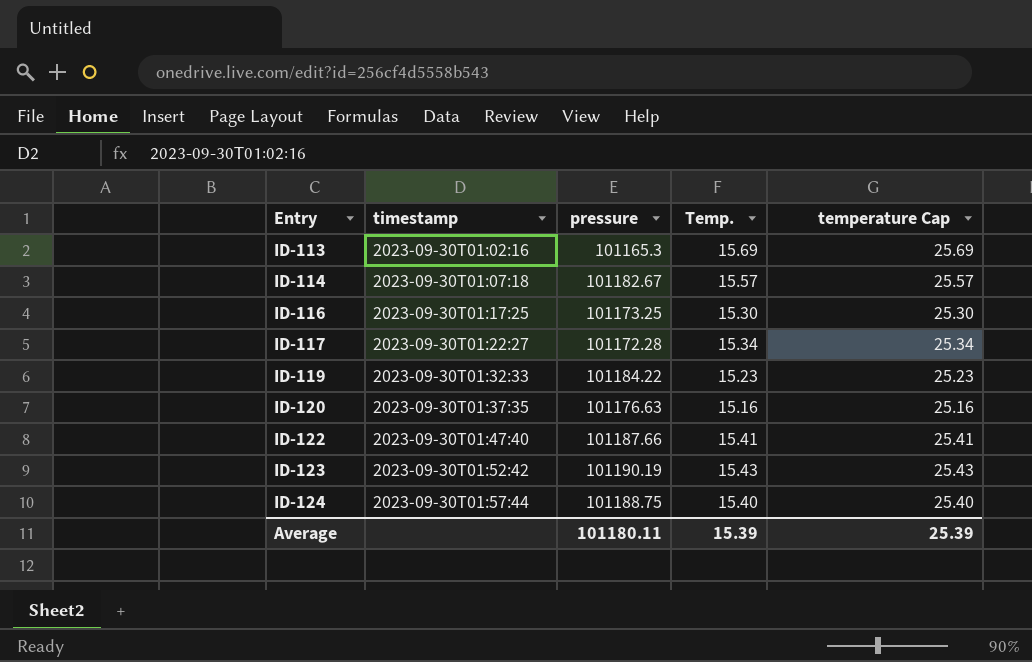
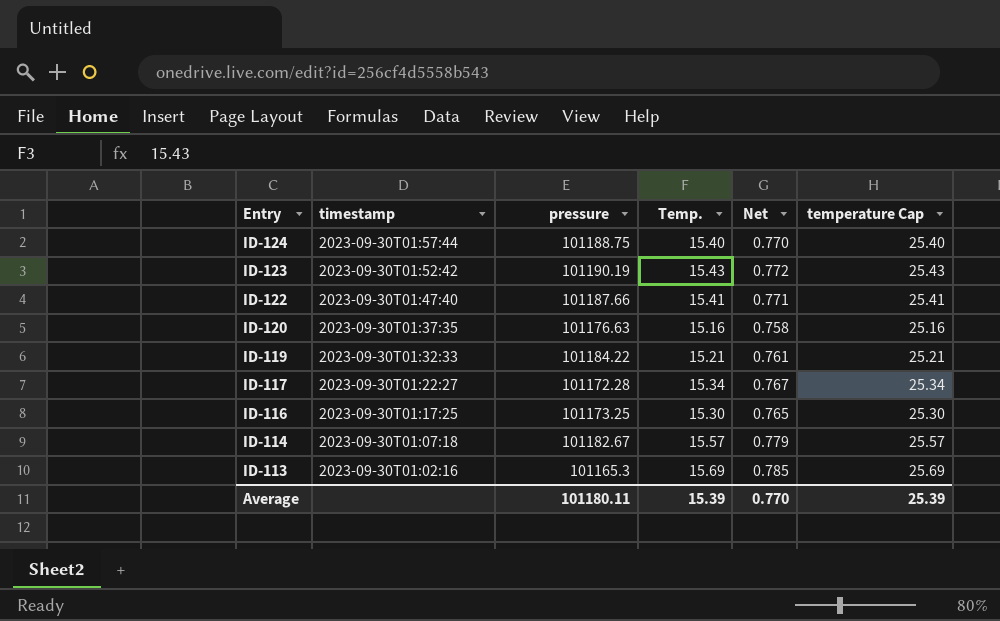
row order: Entry ascending -> Entry descending
column Net | formula: none -> [Temp.] * 0.05
ID-119 | Temp.: 15.23 -> 15.21
ID-119 | temperature Cap: 25.23 -> 25.21

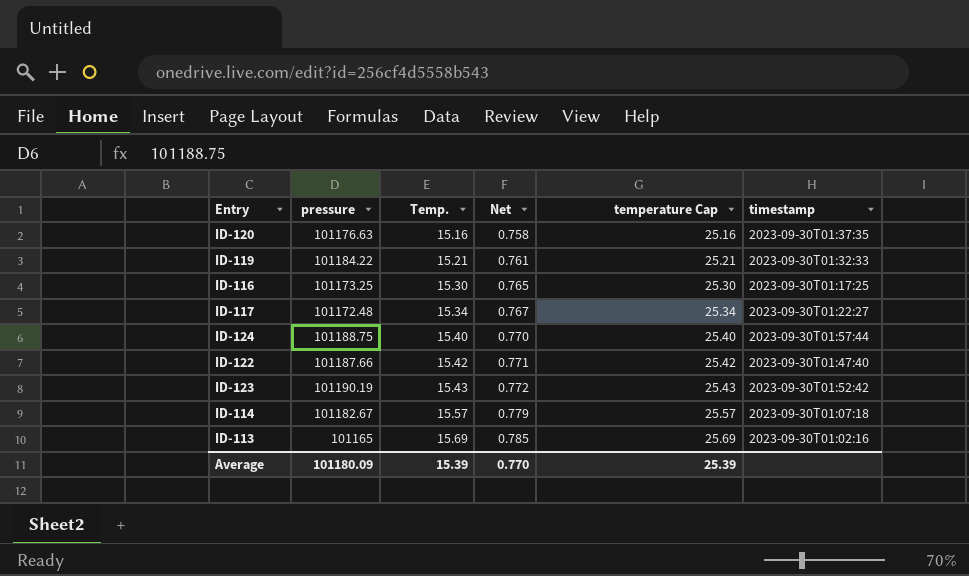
row order: Entry descending -> Temp. ascending
column timestamp | position: 2 -> 6
ID-117 | pressure: 101172.28 -> 101172.48
ID-122 | Temp.: 15.41 -> 15.42
ID-122 | temperature Cap: 25.41 -> 25.42
ID-113 | pressure: 101165.3 -> 101165
Average | pressure: 101180.11 -> 101180.09

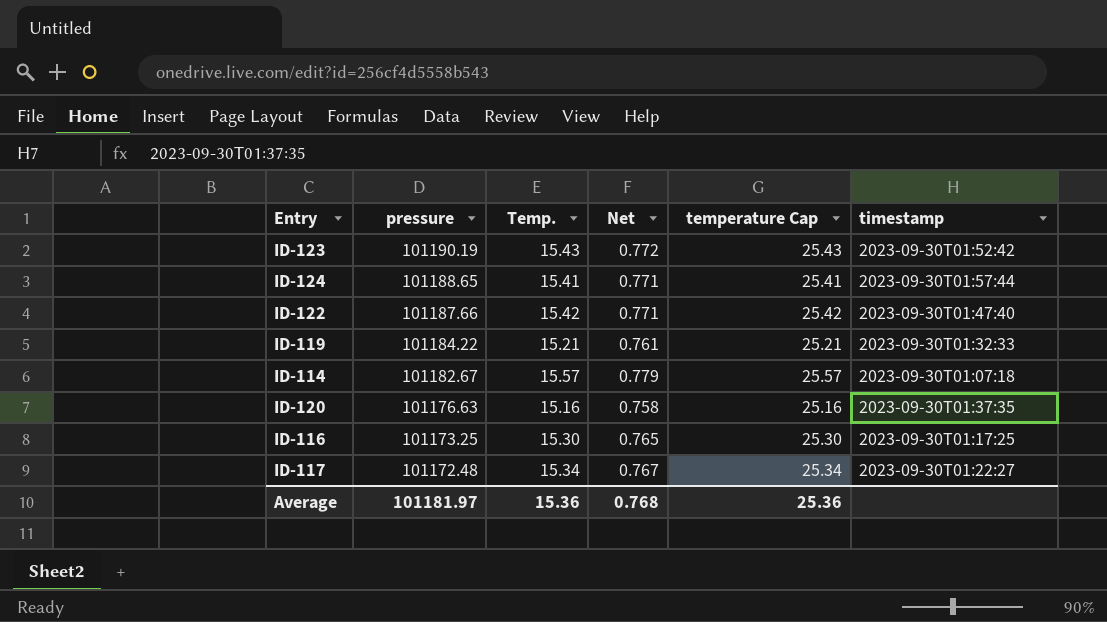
row order: Temp. ascending -> pressure descending
row ID-113: 101165 | 15.69 | 0.785 | 25.69 | 2023-09-30T01:02:16 -> none
ID-124 | pressure: 101188.75 -> 101188.65
ID-124 | Temp.: 15.40 -> 15.41
ID-124 | Net: 0.770 -> 0.771
ID-124 | temperature Cap: 25.40 -> 25.41
Average | pressure: 101180.09 -> 101181.97
Average | Temp.: 15.39 -> 15.36
Average | Net: 0.770 -> 0.768
Average | temperature Cap: 25.39 -> 25.36

